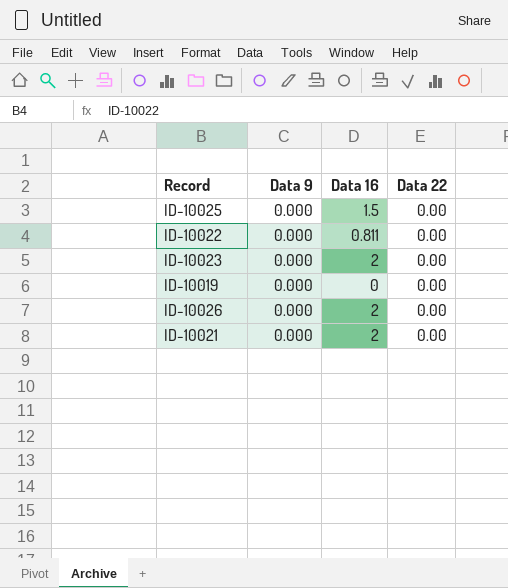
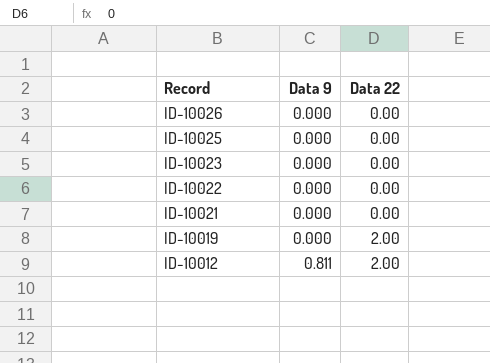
row order: none -> Record descending
column Data 16 | position: 3 -> none
ID-10019 | Data 22: 0.00 -> 2.00
row ID-10012: none -> 0.811 | 2.00

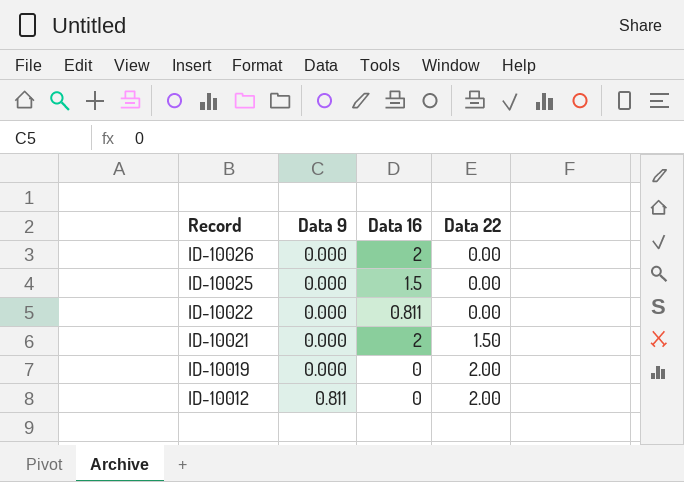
column Data 16 | position: none -> 3
row ID-10023: 0.000 | 0.00 -> none
ID-10021 | Data 22: 0.00 -> 1.50

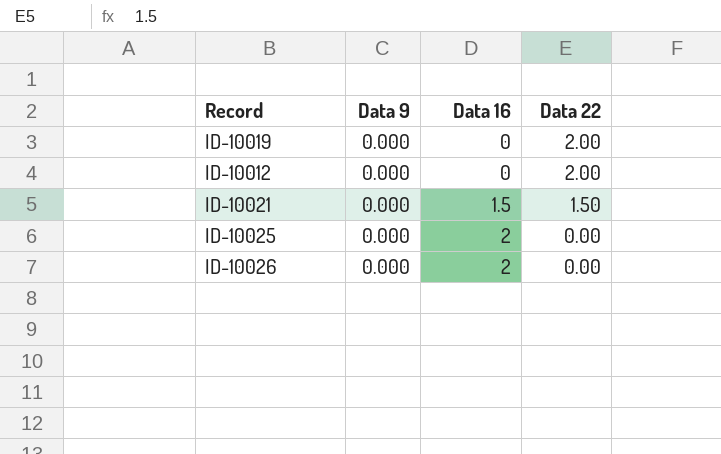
row order: Record descending -> Data 16 ascending
row ID-10022: 0.000 | 0.811 | 0.00 -> none
ID-10012 | Data 9: 0.811 -> 0.000
ID-10021 | Data 16: 2 -> 1.5
ID-10025 | Data 16: 1.5 -> 2

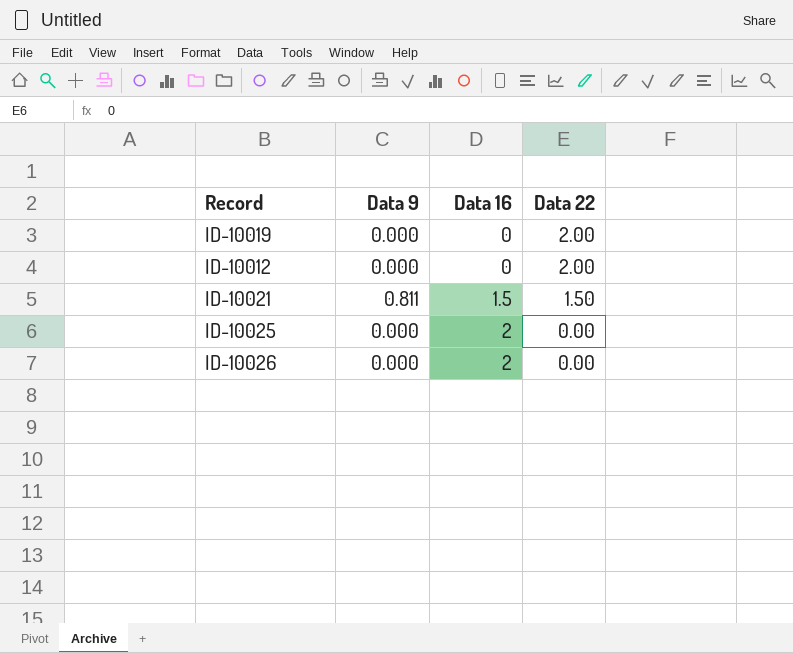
ID-10021 | Data 9: 0.000 -> 0.811

